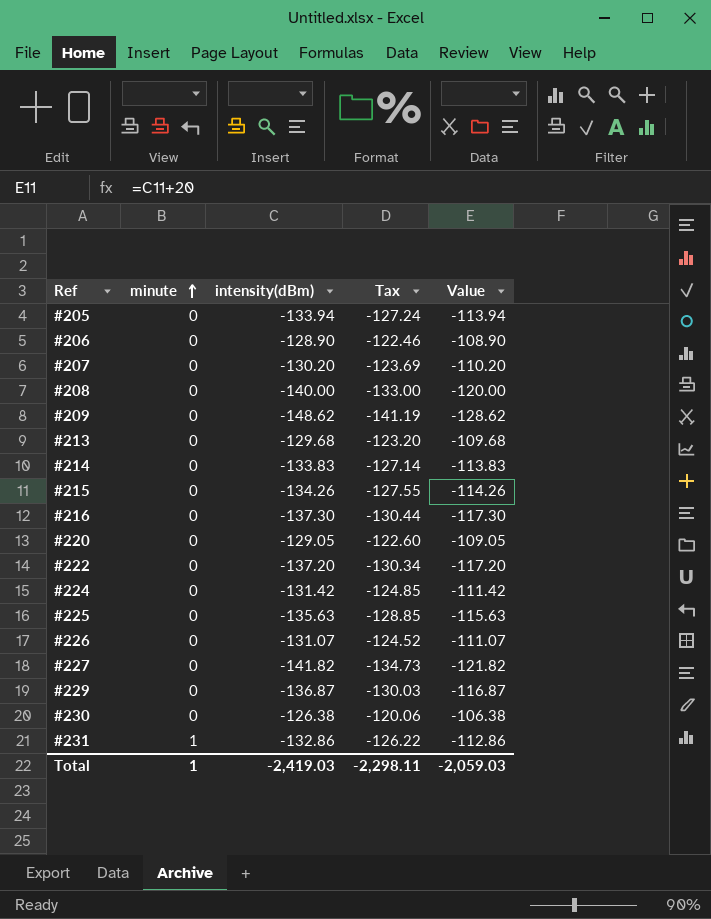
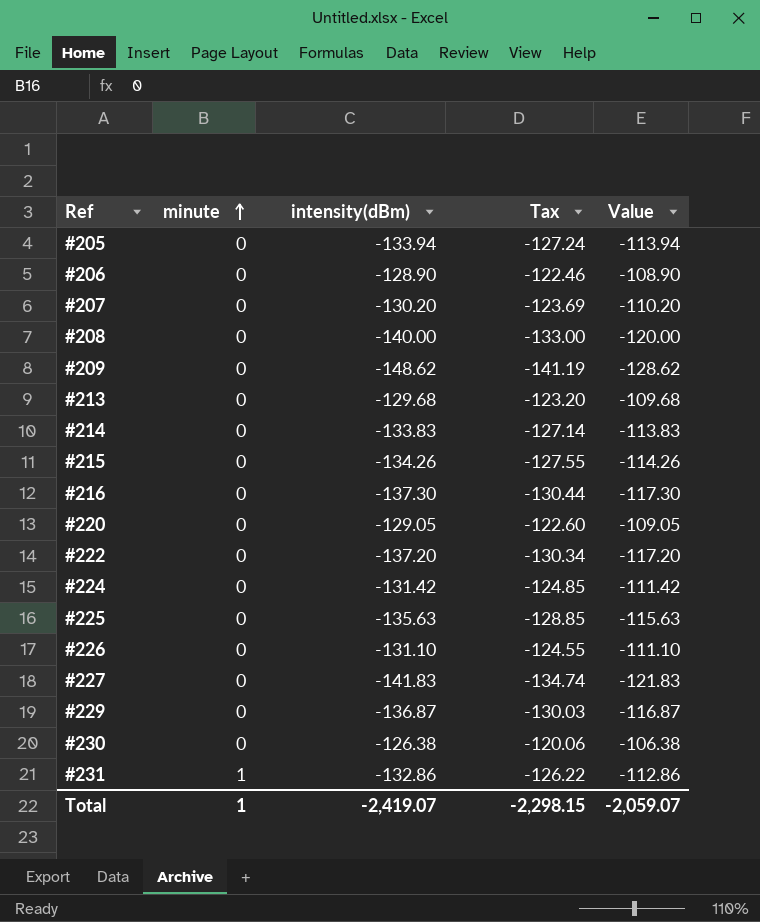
#226 | intensity(dBm): -131.07 -> -131.10
#226 | Tax: -124.52 -> -124.55
#226 | Value: -111.07 -> -111.10
#227 | intensity(dBm): -141.82 -> -141.83
#227 | Tax: -134.73 -> -134.74
#227 | Value: -121.82 -> -121.83
Total | intensity(dBm): -2,419.03 -> -2,419.07
Total | Tax: -2,298.11 -> -2,298.15
Total | Value: -2,059.03 -> -2,059.07

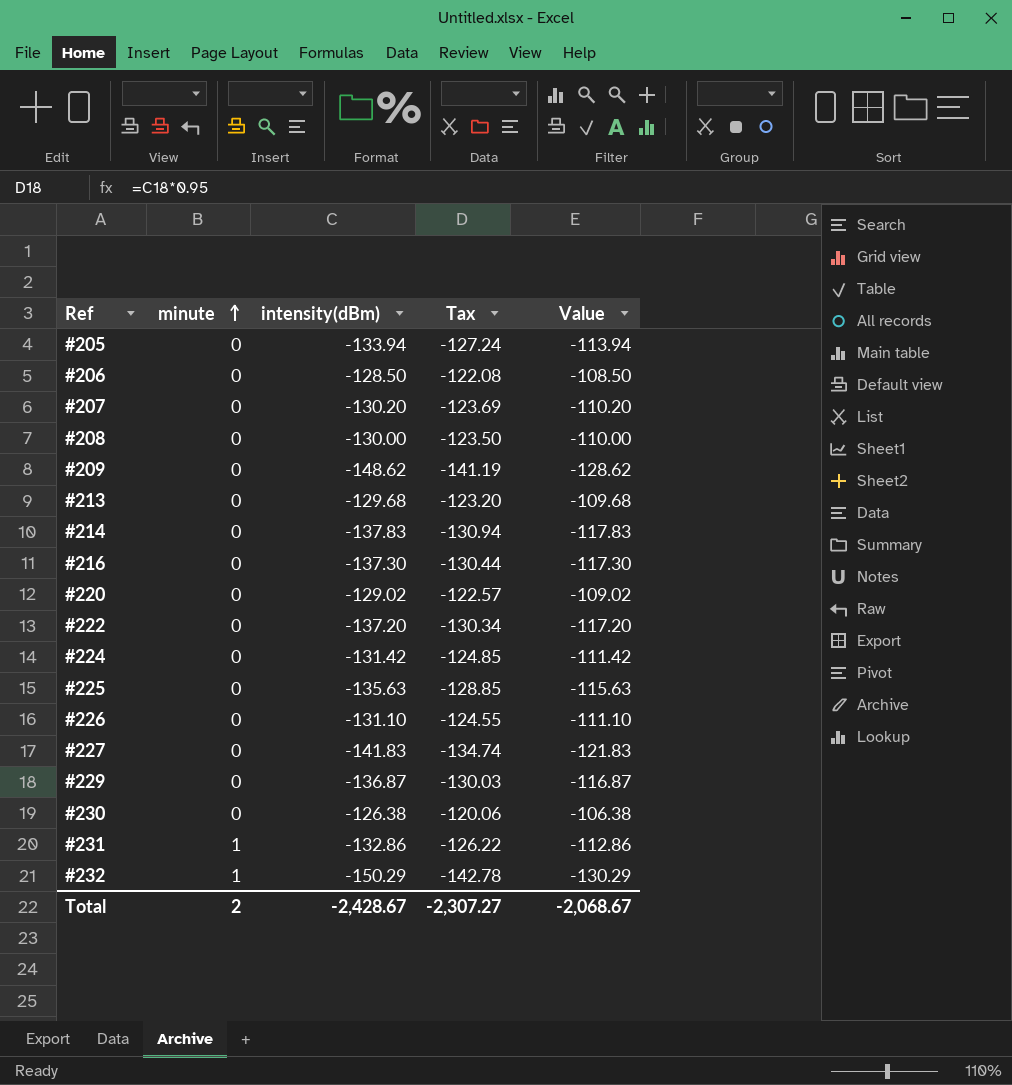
row #215: 0 | -134.26 | -127.55 | -114.26 -> none
#206 | intensity(dBm): -128.90 -> -128.50
#206 | Tax: -122.46 -> -122.08
#206 | Value: -108.90 -> -108.50
#208 | intensity(dBm): -140.00 -> -130.00
#208 | Tax: -133.00 -> -123.50
#208 | Value: -120.00 -> -110.00
#214 | intensity(dBm): -133.83 -> -137.83
#214 | Tax: -127.14 -> -130.94
#214 | Value: -113.83 -> -117.83
#220 | intensity(dBm): -129.05 -> -129.02
#220 | Tax: -122.60 -> -122.57
#220 | Value: -109.05 -> -109.02
row #232: none -> 1 | -150.29 | -142.78 | -130.29
Total | minute: 1 -> 2
Total | intensity(dBm): -2,419.07 -> -2,428.67
Total | Tax: -2,298.15 -> -2,307.27
Total | Value: -2,059.07 -> -2,068.67

